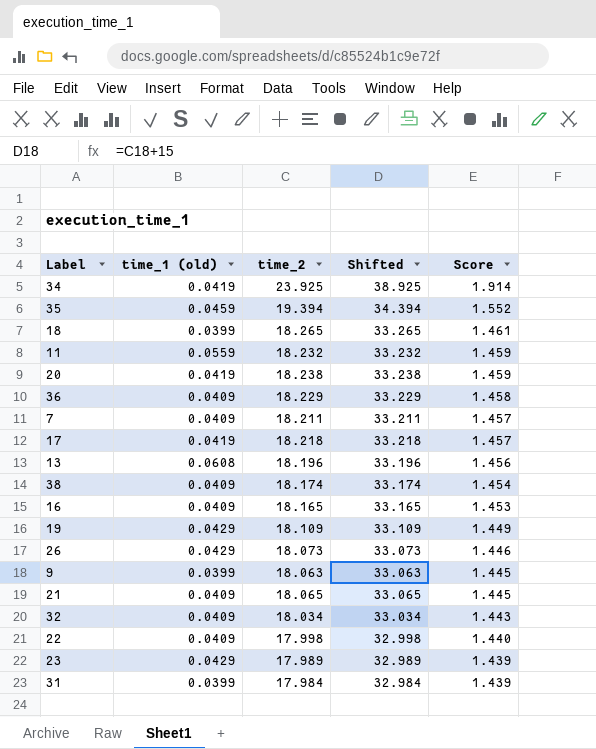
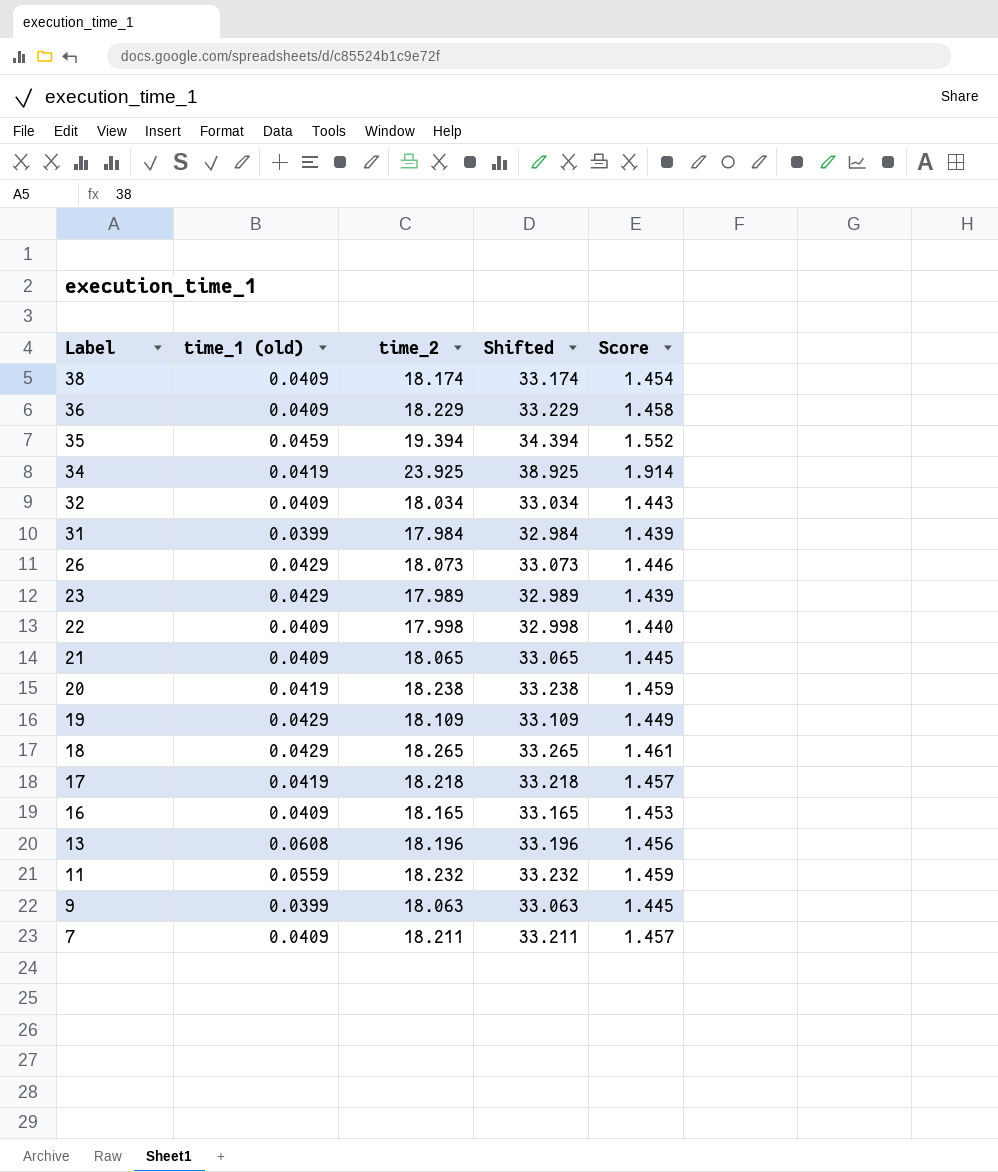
row order: Score descending -> Label descending
18 | time_1 (old): 0.0399 -> 0.0429

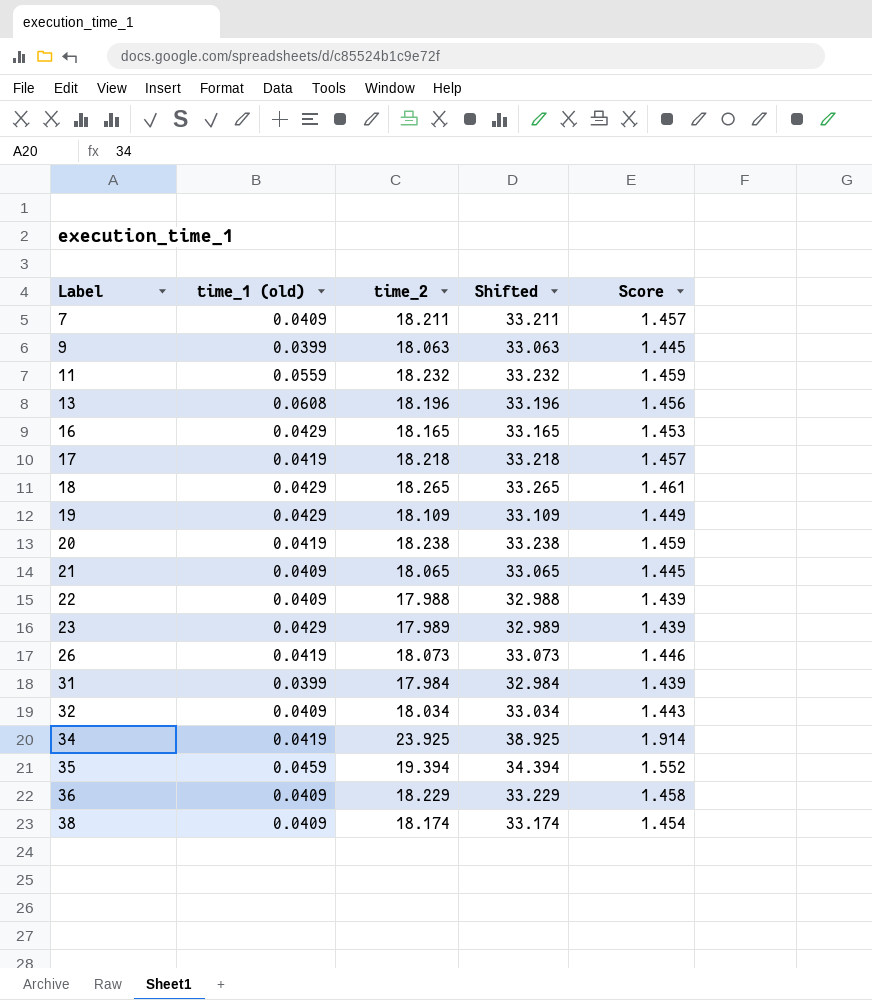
row order: Label descending -> Label ascending
16 | time_1 (old): 0.0409 -> 0.0429
22 | time_2: 17.998 -> 17.988
22 | Shifted: 32.998 -> 32.988
22 | Score: 1.440 -> 1.439
26 | time_1 (old): 0.0429 -> 0.0419

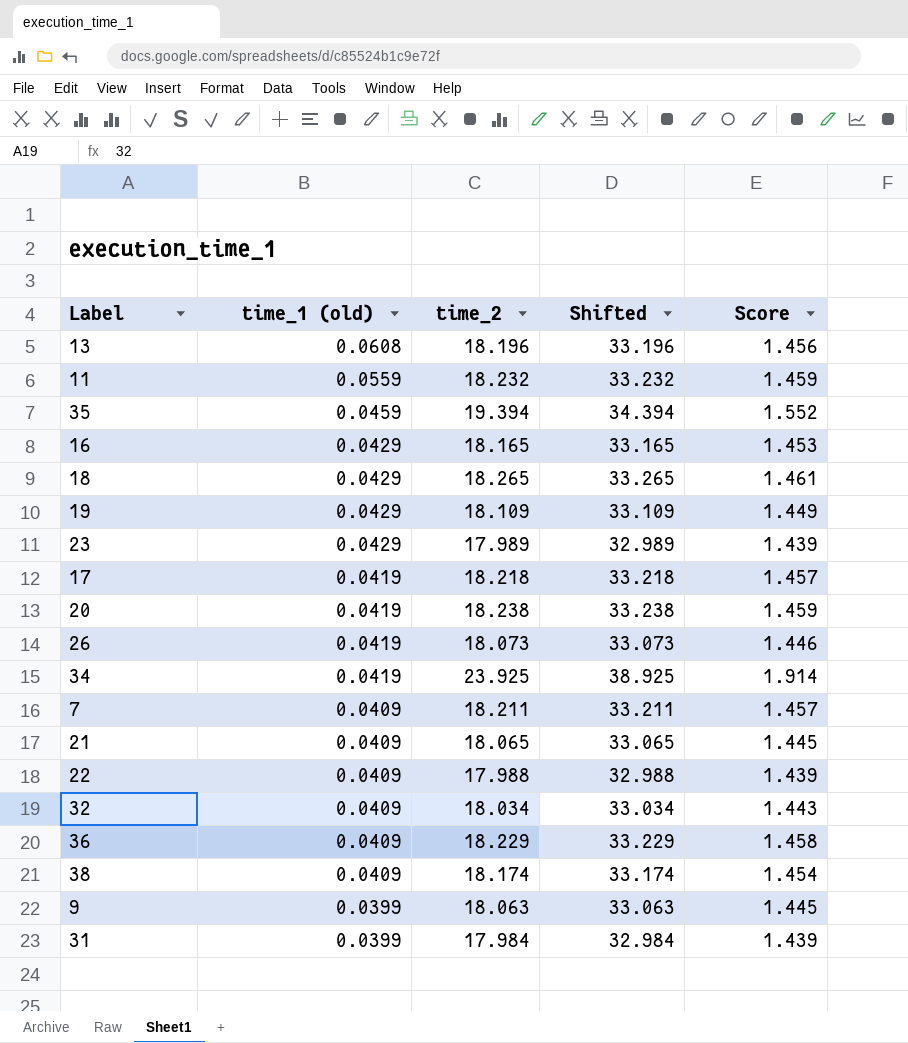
row order: Label ascending -> time_1 (old) descending

